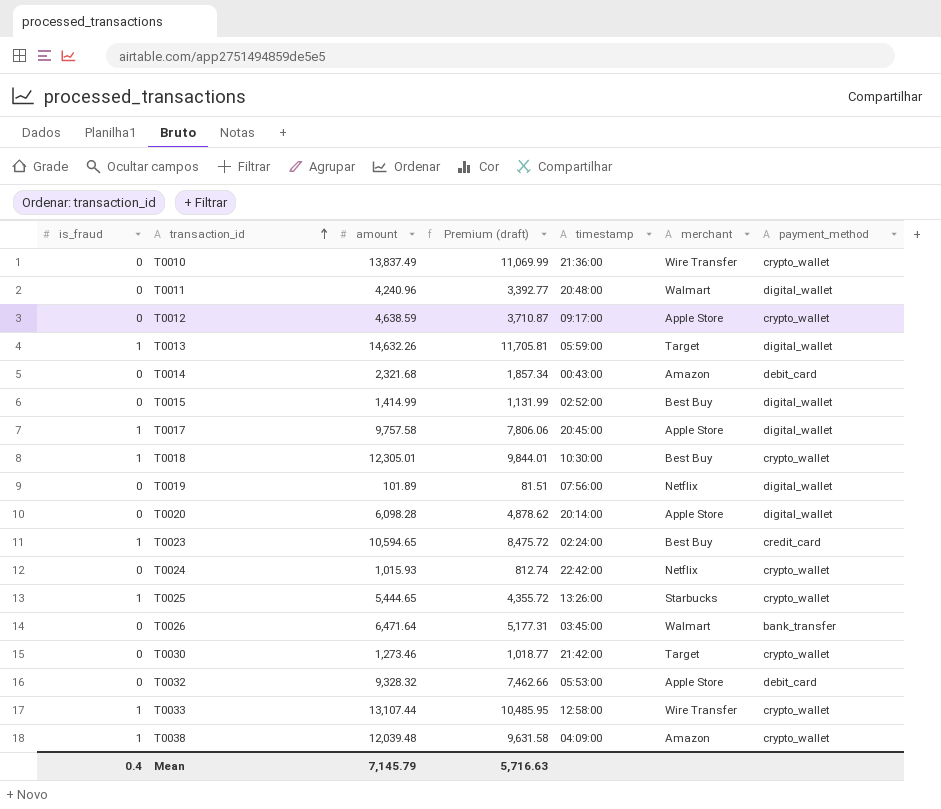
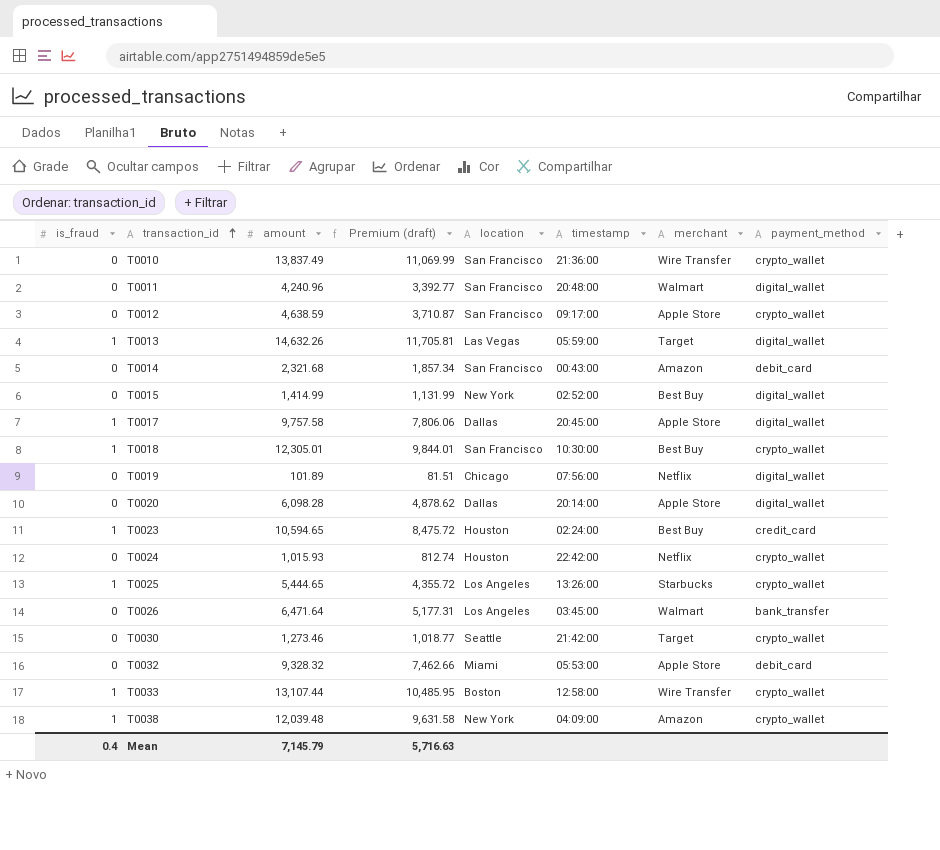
column location | position: none -> 5

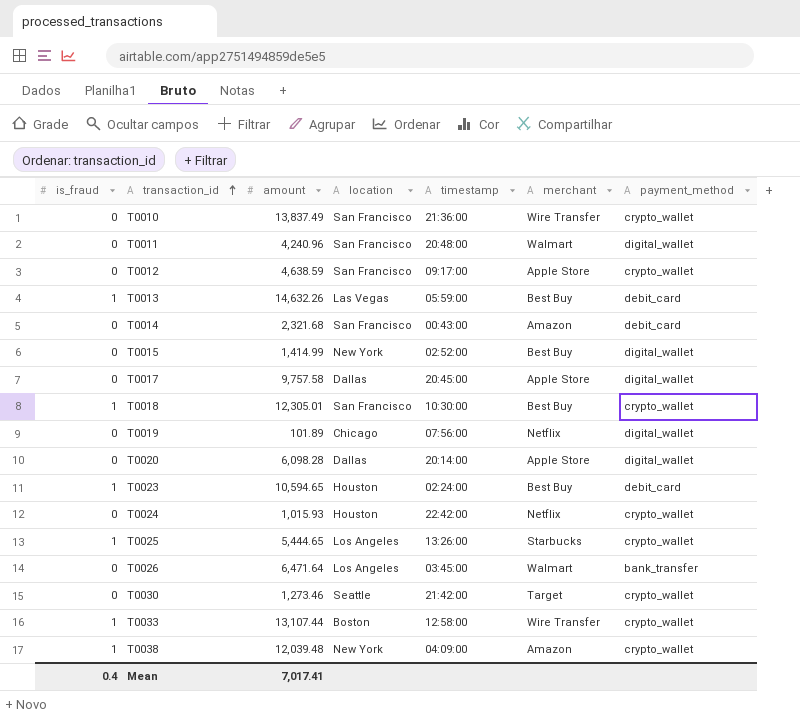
column Premium (draft) | formula: [amount] * 0.8 -> none
row T0032: 0 | 9,328.32 | 7,462.66 | Miami | 05:53:00 | Apple Store | debit_card -> none
T0013 | merchant: Target -> Best Buy
T0013 | payment_method: digital_wallet -> debit_card
T0017 | is_fraud: 1 -> 0
T0023 | payment_method: credit_card -> debit_card
Mean | amount: 7,145.79 -> 7,017.41

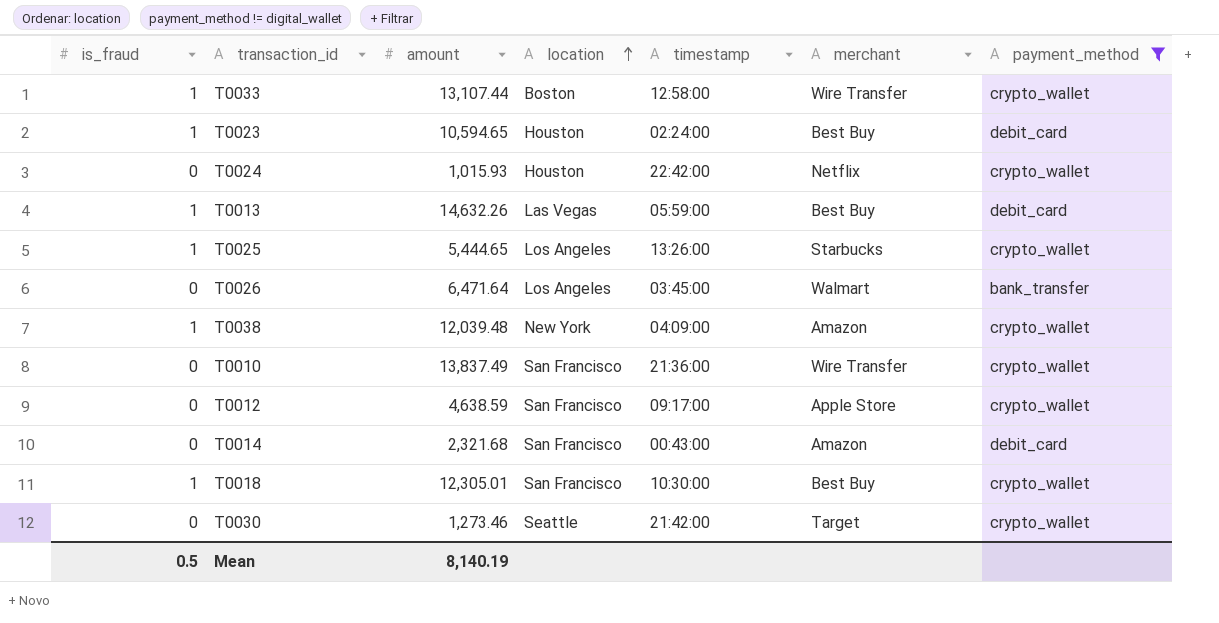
filter: none -> payment_method != digital_wallet
row order: transaction_id ascending -> location ascending
Mean | is_fraud: 0.4 -> 0.5
Mean | amount: 7,017.41 -> 8,140.19

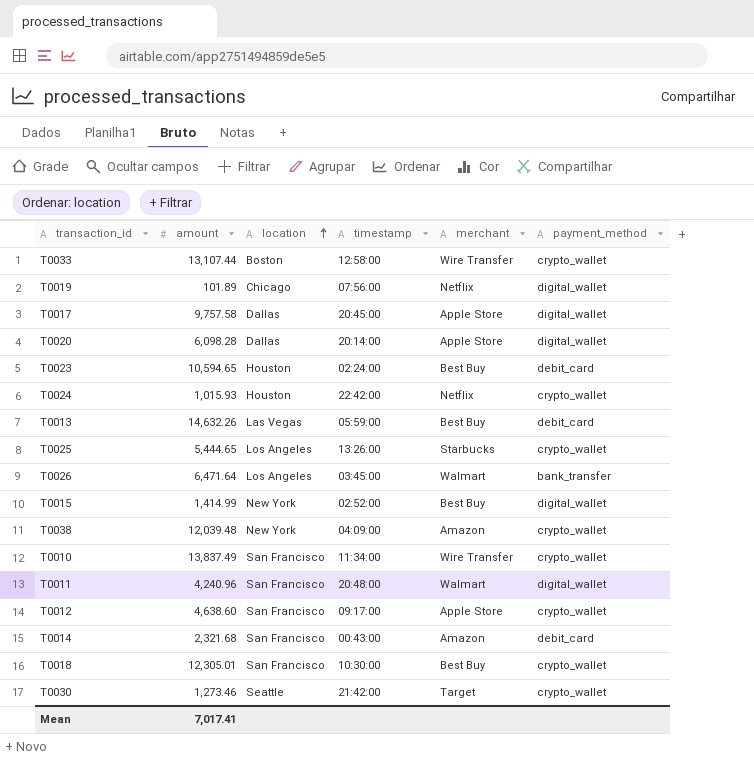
filter: payment_method != digital_wallet -> none
column is_fraud | position: 1 -> none
T0010 | timestamp: 21:36:00 -> 11:34:00
T0012 | amount: 4,638.59 -> 4,638.60
Mean | amount: 8,140.19 -> 7,017.41

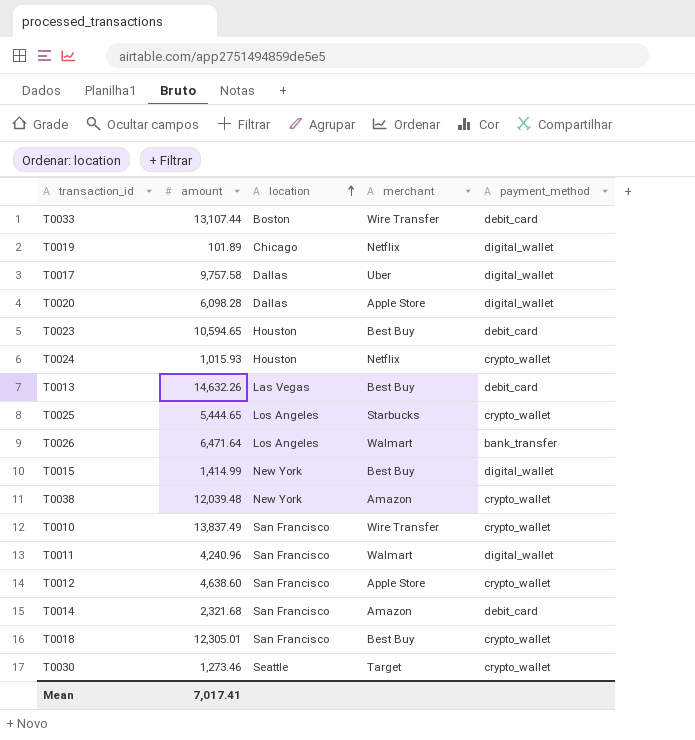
column timestamp | position: 4 -> none
T0033 | payment_method: crypto_wallet -> debit_card
T0017 | merchant: Apple Store -> Uber

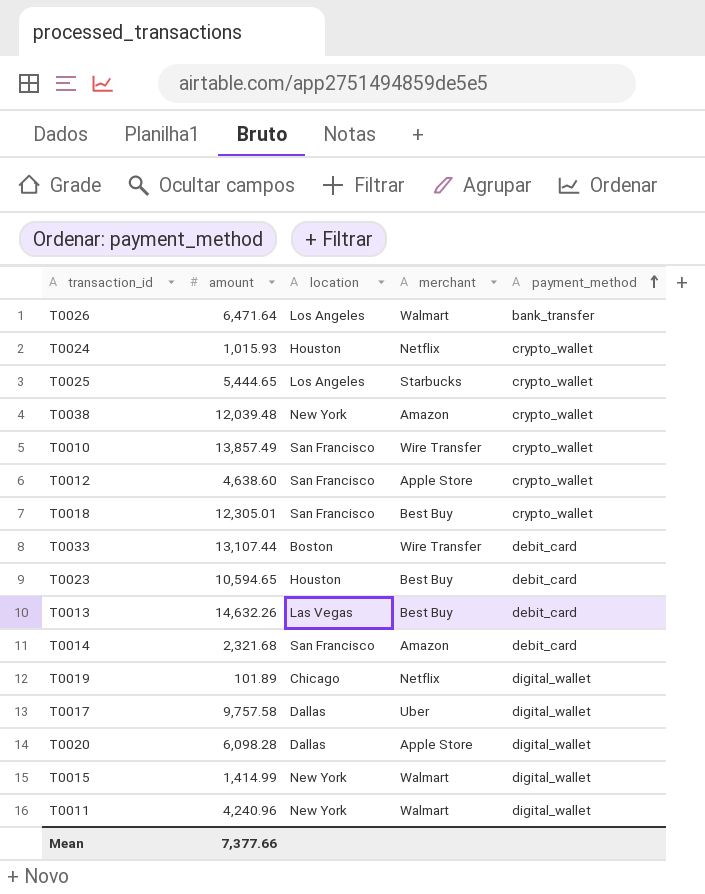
row order: location ascending -> payment_method ascending
row T0030: 1,273.46 | Seattle | Target | crypto_wallet -> none
T0010 | amount: 13,837.49 -> 13,857.49
T0015 | merchant: Best Buy -> Walmart
T0011 | location: San Francisco -> New York
Mean | amount: 7,017.41 -> 7,377.66

